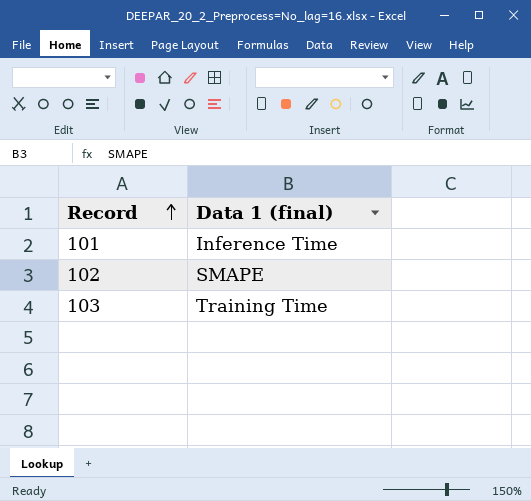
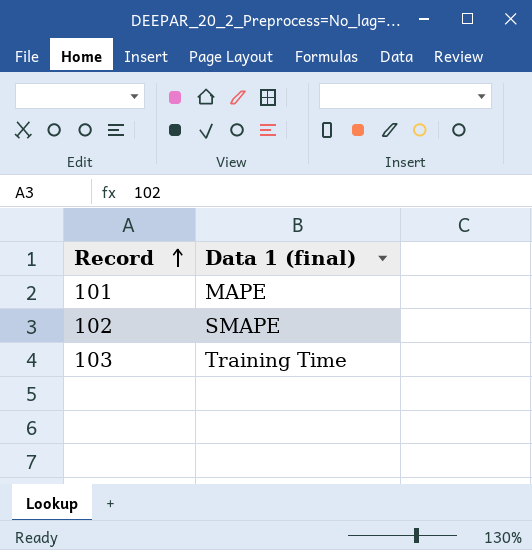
101 | Data 1 (final): Inference Time -> MAPE

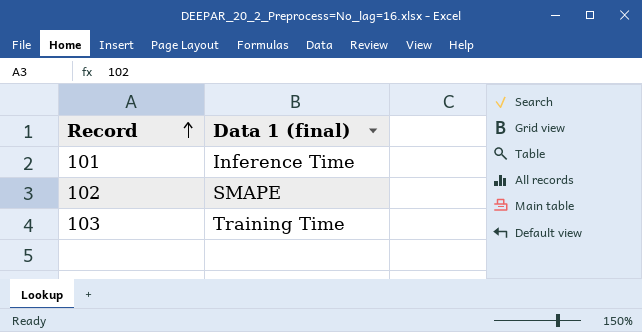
101 | Data 1 (final): MAPE -> Inference Time

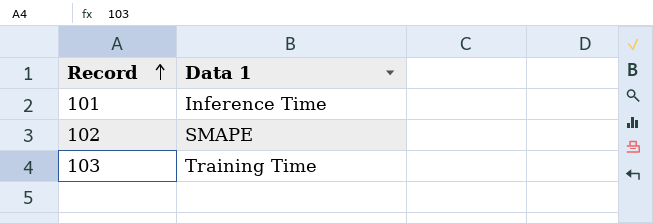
column name: Data 1 (final) -> Data 1

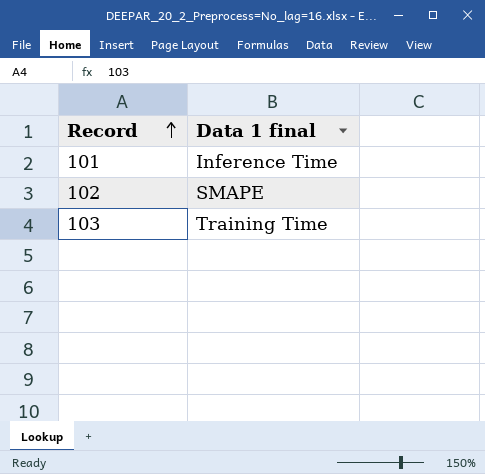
column name: Data 1 -> Data 1 final

